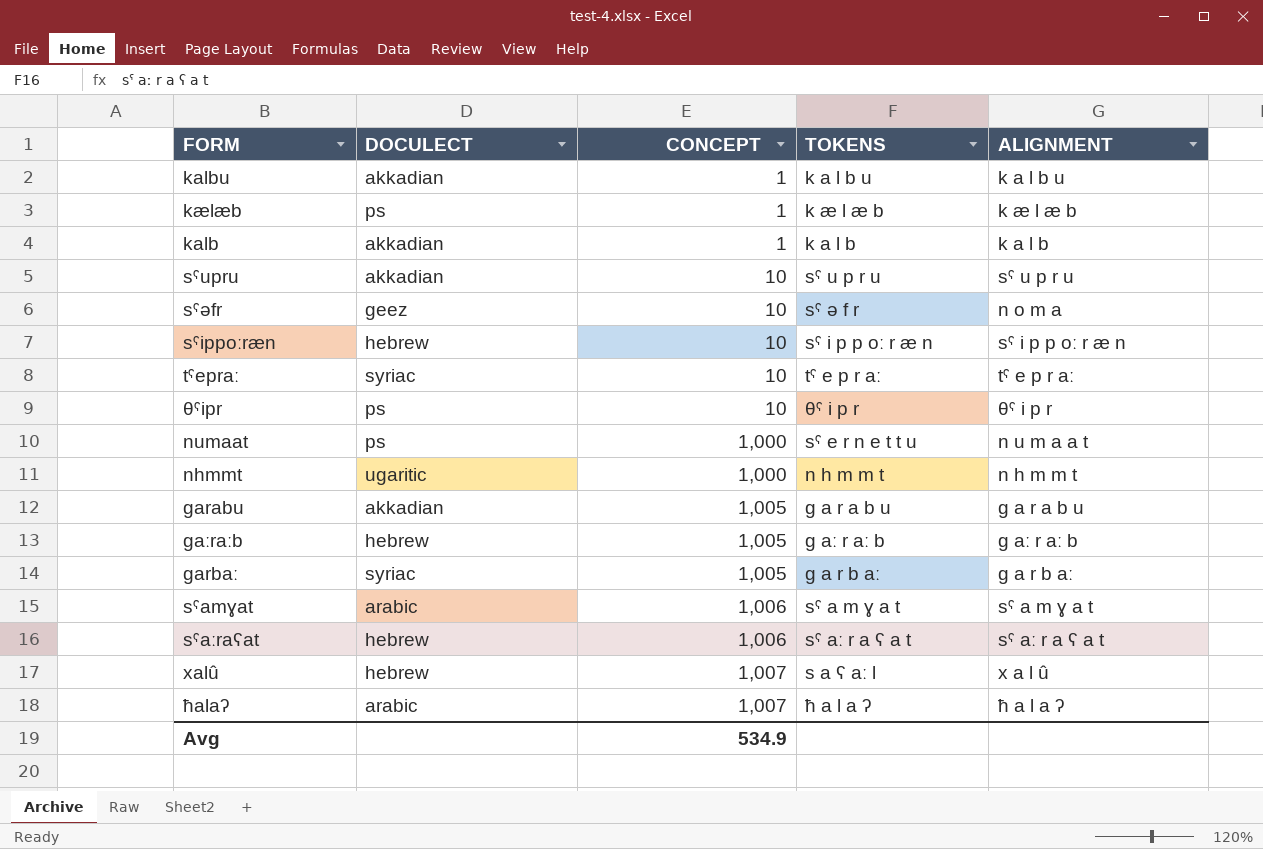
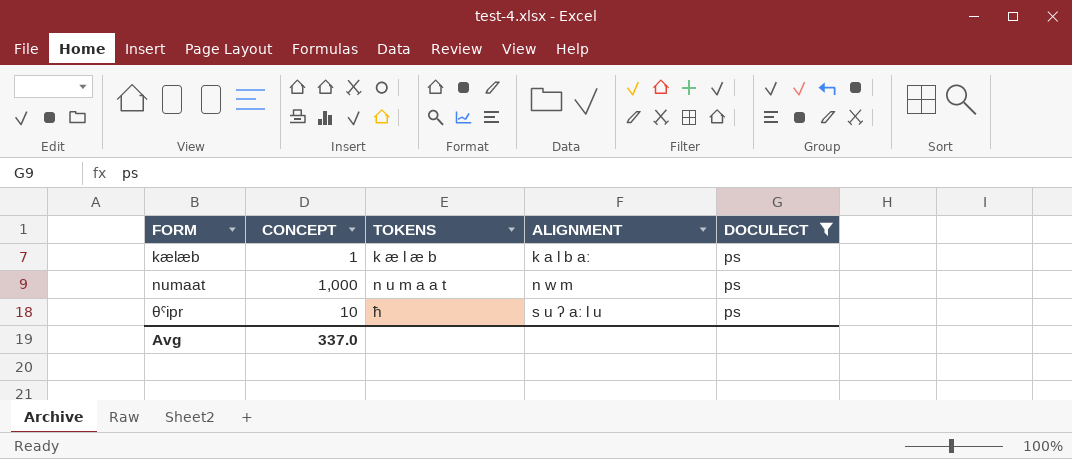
filter: none -> DOCULECT = ps
row order: CONCEPT ascending -> FORM ascending
column DOCULECT | position: 2 -> 5
kælæb | ALIGNMENT: k æ l æ b -> k a l b aː
numaat | TOKENS: sˤ e r n e t t u -> n u m a a t
numaat | ALIGNMENT: n u m a a t -> n w m
θˤipr | TOKENS: θˤ i p r -> ħ
θˤipr | ALIGNMENT: θˤ i p r -> s u ʔ aː l u
Avg | CONCEPT: 534.9 -> 337.0

